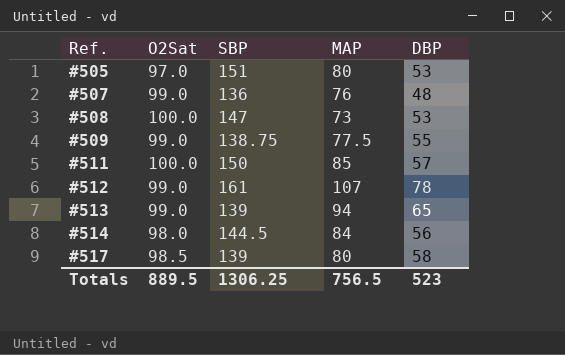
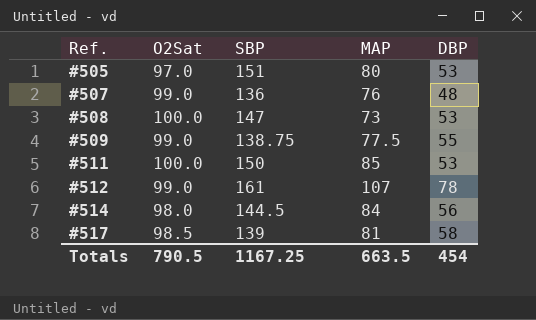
row #513: 99.0 | 139 | 94 | 65 -> none
#511 | DBP: 57 -> 53
#517 | MAP: 80 -> 81
Totals | O2Sat: 889.5 -> 790.5
Totals | SBP: 1306.25 -> 1167.25
Totals | MAP: 756.5 -> 663.5
Totals | DBP: 523 -> 454

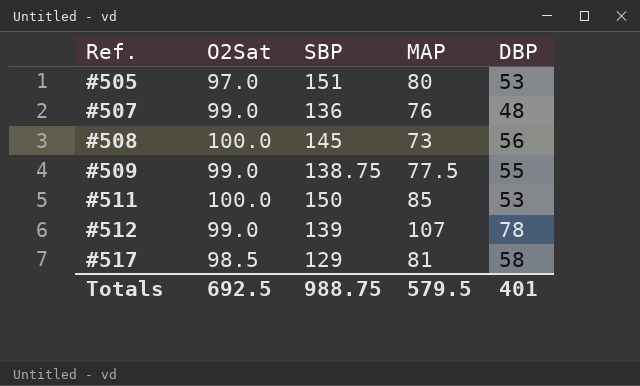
row #514: 98.0 | 144.5 | 84 | 56 -> none
#508 | SBP: 147 -> 145
#508 | DBP: 53 -> 56
#512 | SBP: 161 -> 139
#517 | SBP: 139 -> 129
Totals | O2Sat: 790.5 -> 692.5
Totals | SBP: 1167.25 -> 988.75
Totals | MAP: 663.5 -> 579.5
Totals | DBP: 454 -> 401

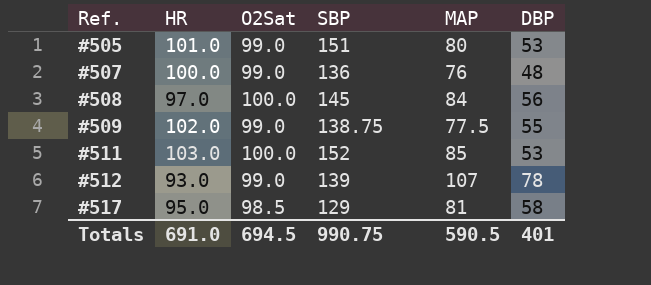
column HR | position: none -> 2
#505 | O2Sat: 97.0 -> 99.0
#508 | MAP: 73 -> 84
#511 | SBP: 150 -> 152
Totals | O2Sat: 692.5 -> 694.5
Totals | SBP: 988.75 -> 990.75
Totals | MAP: 579.5 -> 590.5

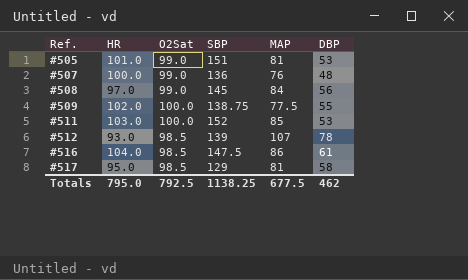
#505 | MAP: 80 -> 81
#508 | O2Sat: 100.0 -> 99.0
#509 | O2Sat: 99.0 -> 100.0
#512 | O2Sat: 99.0 -> 98.5
row #516: none -> 104.0 | 98.5 | 147.5 | 86 | 61
Totals | HR: 691.0 -> 795.0
Totals | O2Sat: 694.5 -> 792.5
Totals | SBP: 990.75 -> 1138.25
Totals | MAP: 590.5 -> 677.5
Totals | DBP: 401 -> 462

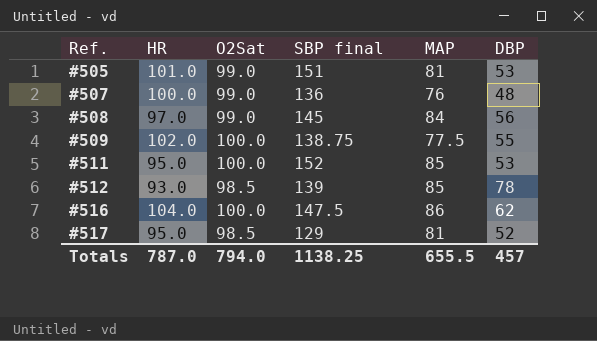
column name: SBP -> SBP final
#511 | HR: 103.0 -> 95.0
#512 | MAP: 107 -> 85
#516 | O2Sat: 98.5 -> 100.0
#516 | DBP: 61 -> 62
#517 | DBP: 58 -> 52
Totals | HR: 795.0 -> 787.0
Totals | O2Sat: 792.5 -> 794.0
Totals | MAP: 677.5 -> 655.5
Totals | DBP: 462 -> 457

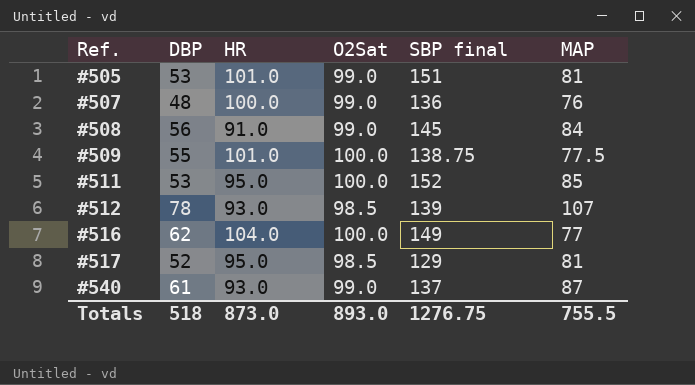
column DBP | position: 6 -> 2
#508 | HR: 97.0 -> 91.0
#509 | HR: 102.0 -> 101.0
#512 | MAP: 85 -> 107
#516 | SBP final: 147.5 -> 149
#516 | MAP: 86 -> 77
row #540: none -> 61 | 93.0 | 99.0 | 137 | 87
Totals | DBP: 457 -> 518
Totals | HR: 787.0 -> 873.0
Totals | O2Sat: 794.0 -> 893.0
Totals | SBP final: 1138.25 -> 1276.75
Totals | MAP: 655.5 -> 755.5

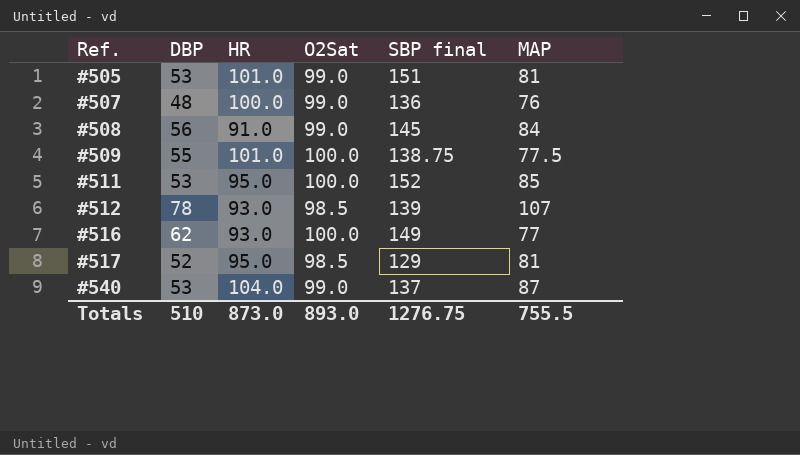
#516 | HR: 104.0 -> 93.0
#540 | DBP: 61 -> 53
#540 | HR: 93.0 -> 104.0
Totals | DBP: 518 -> 510

